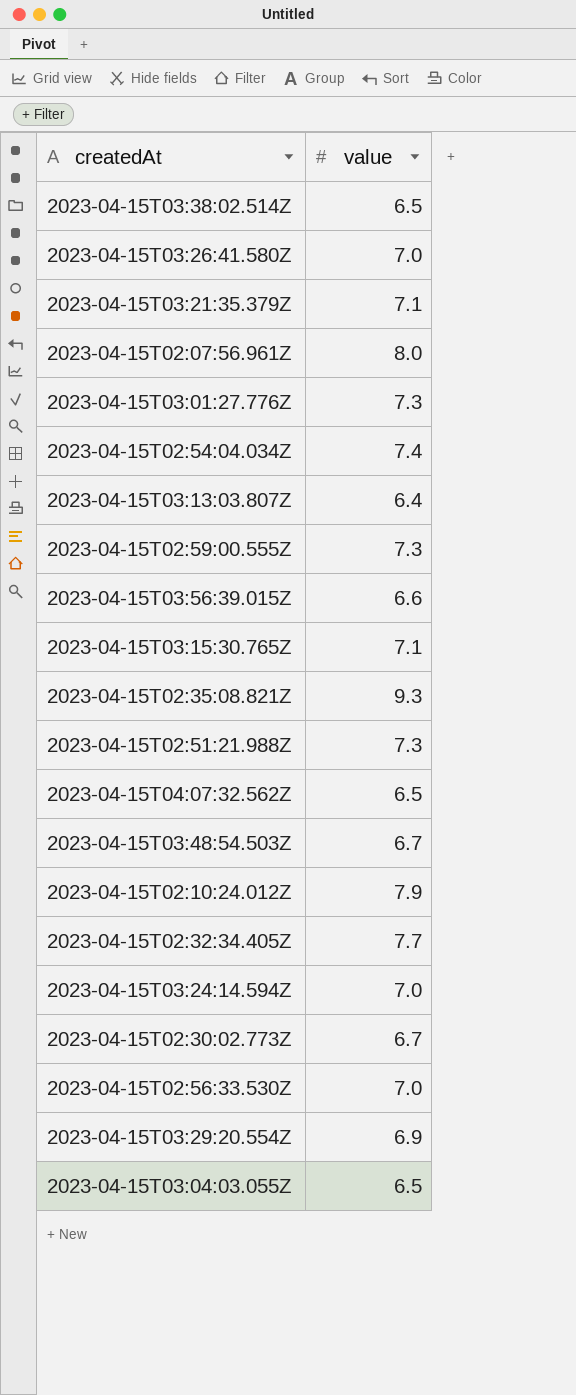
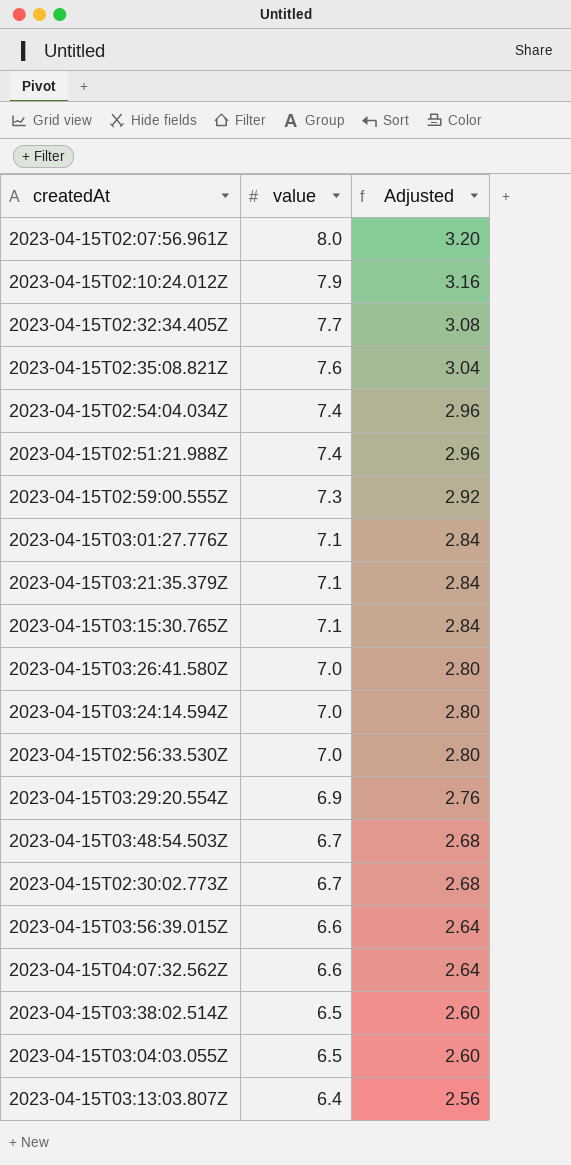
row order: none -> value descending
column Adjusted | formula: none -> [value] * 0.4
2023-04-15T02:35:08.821Z | value: 9.3 -> 7.6
2023-04-15T02:51:21.988Z | value: 7.3 -> 7.4
2023-04-15T03:01:27.776Z | value: 7.3 -> 7.1
2023-04-15T04:07:32.562Z | value: 6.5 -> 6.6

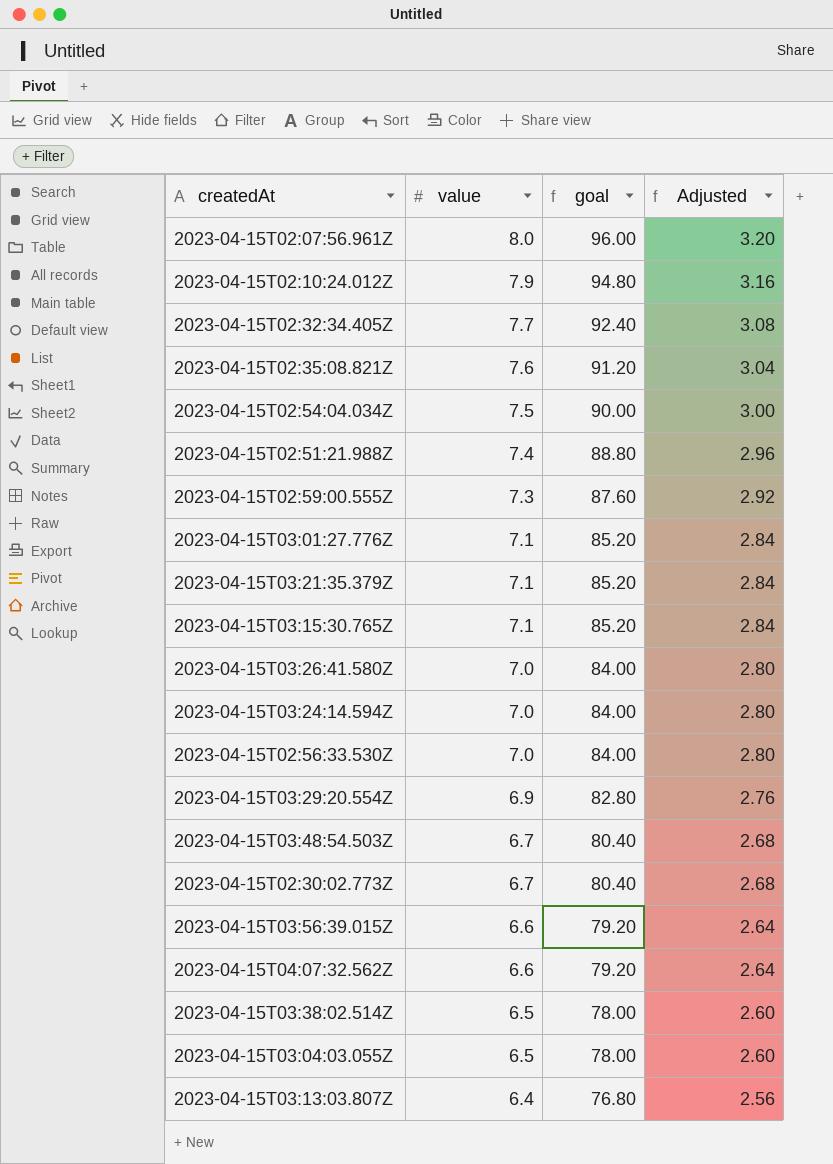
column goal | formula: none -> [value] * 12
2023-04-15T02:54:04.034Z | value: 7.4 -> 7.5
2023-04-15T02:54:04.034Z | Adjusted: 2.96 -> 3.00

